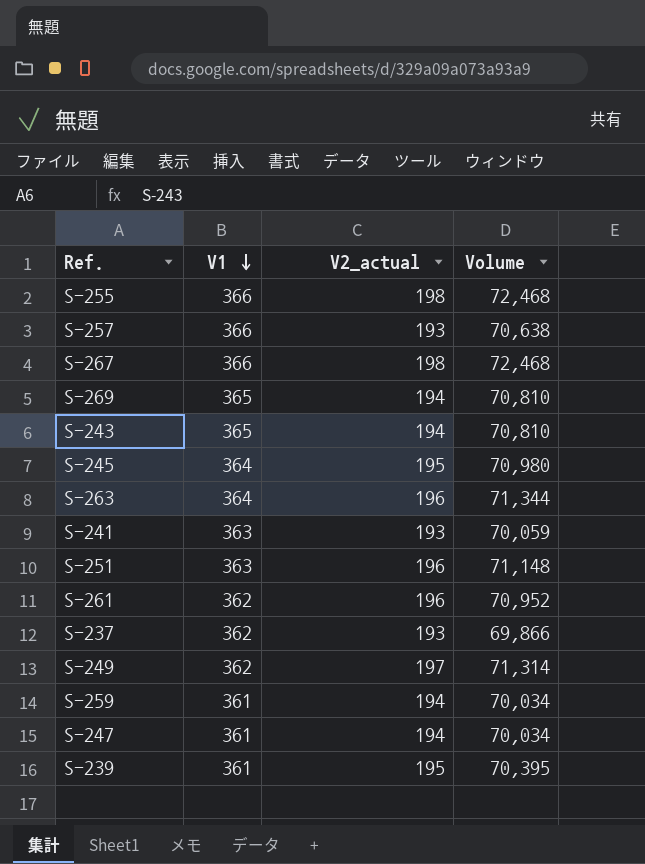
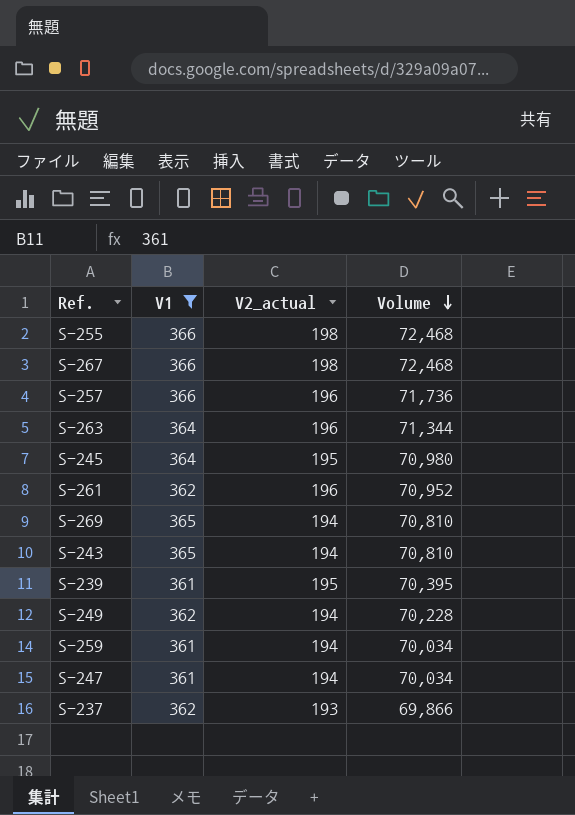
filter: none -> V1 != 363
row order: V1 descending -> Volume descending
S-257 | V2_actual: 193 -> 196
S-257 | Volume: 70,638 -> 71,736
S-249 | V2_actual: 197 -> 194
S-249 | Volume: 71,314 -> 70,228

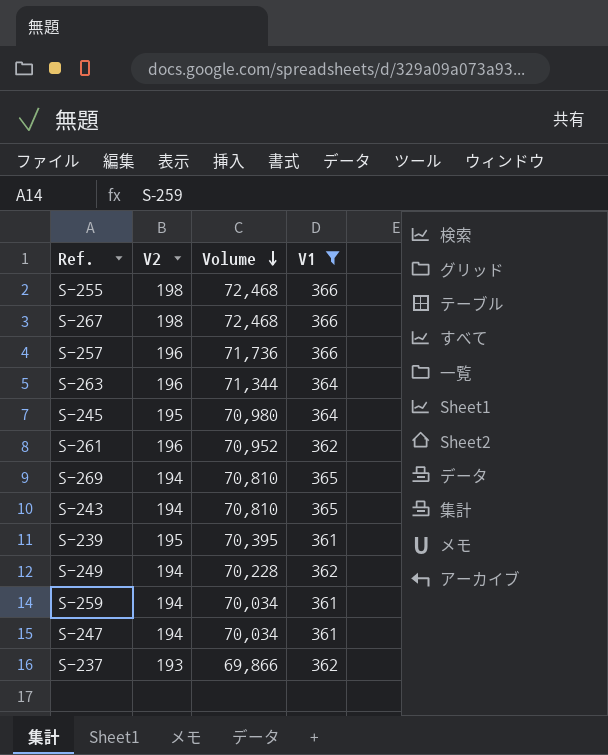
column name: V2_actual -> V2
column V1 | position: 2 -> 4

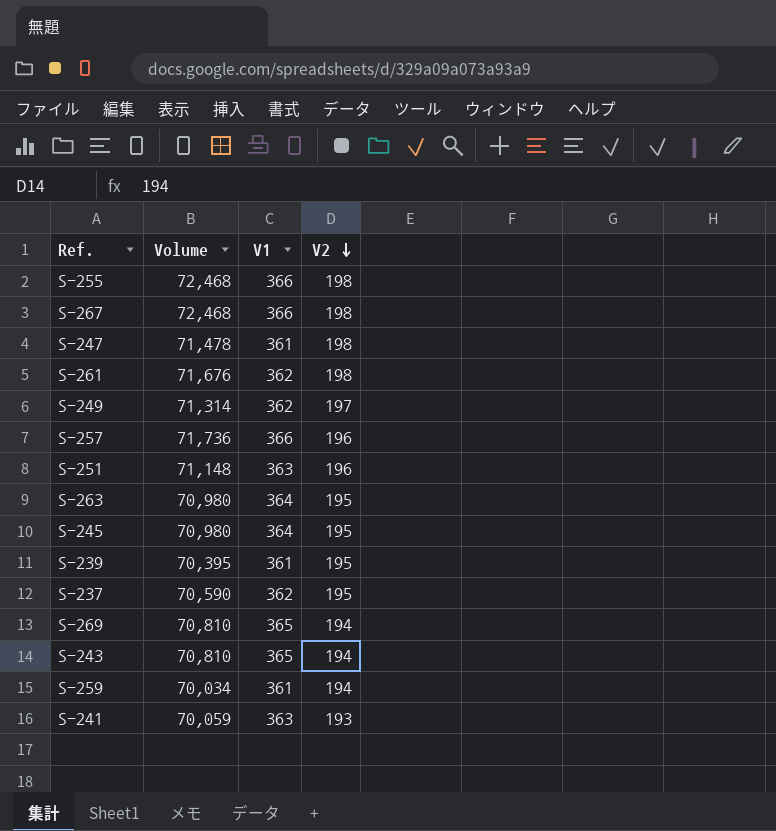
filter: V1 != 363 -> none
row order: Volume descending -> V2 descending
column V2 | position: 2 -> 4
S-247 | Volume: 70,034 -> 71,478
S-247 | V2: 194 -> 198
S-261 | Volume: 70,952 -> 71,676
S-261 | V2: 196 -> 198
S-249 | Volume: 70,228 -> 71,314
S-249 | V2: 194 -> 197
S-263 | Volume: 71,344 -> 70,980
S-263 | V2: 196 -> 195
S-237 | Volume: 69,866 -> 70,590
S-237 | V2: 193 -> 195

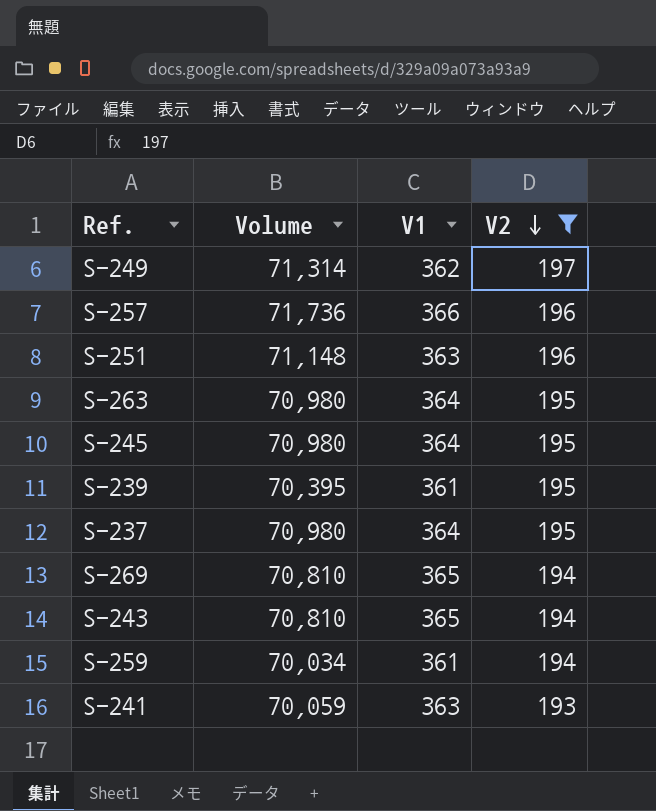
filter: none -> V2 != 198
S-237 | Volume: 70,590 -> 70,980
S-237 | V1: 362 -> 364

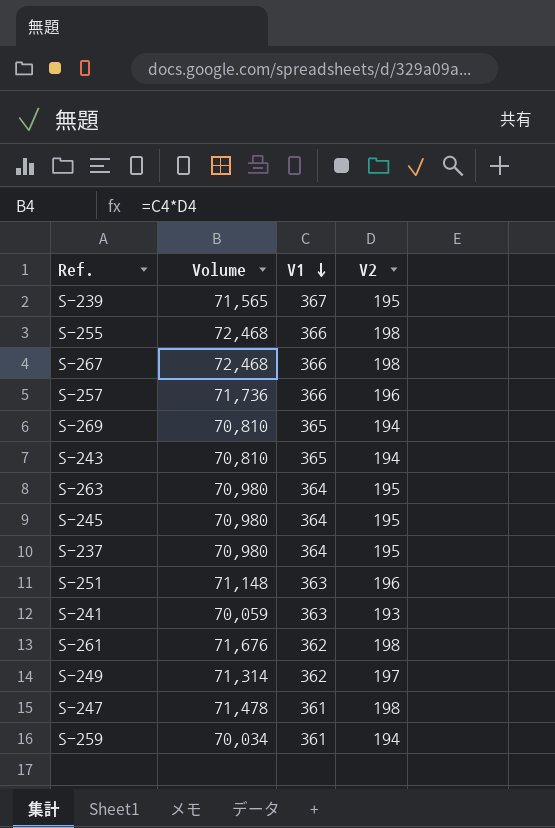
filter: V2 != 198 -> none
row order: V2 descending -> V1 descending
S-239 | Volume: 70,395 -> 71,565
S-239 | V1: 361 -> 367

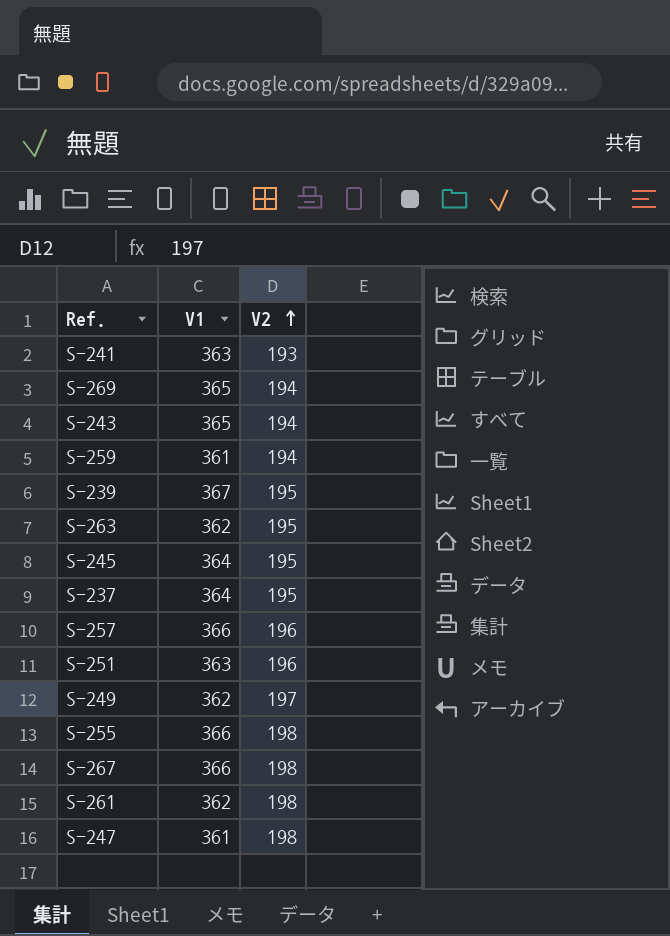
row order: V1 descending -> V2 ascending
column Volume | formula: [V1] * [V2] -> none
S-263 | V1: 364 -> 362

